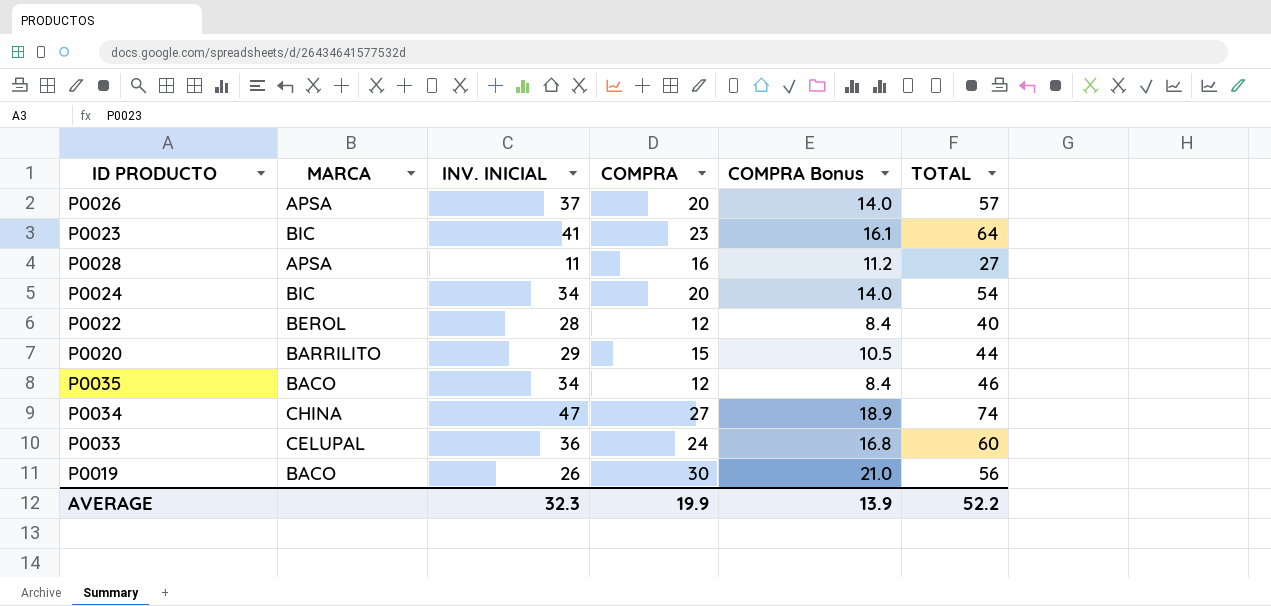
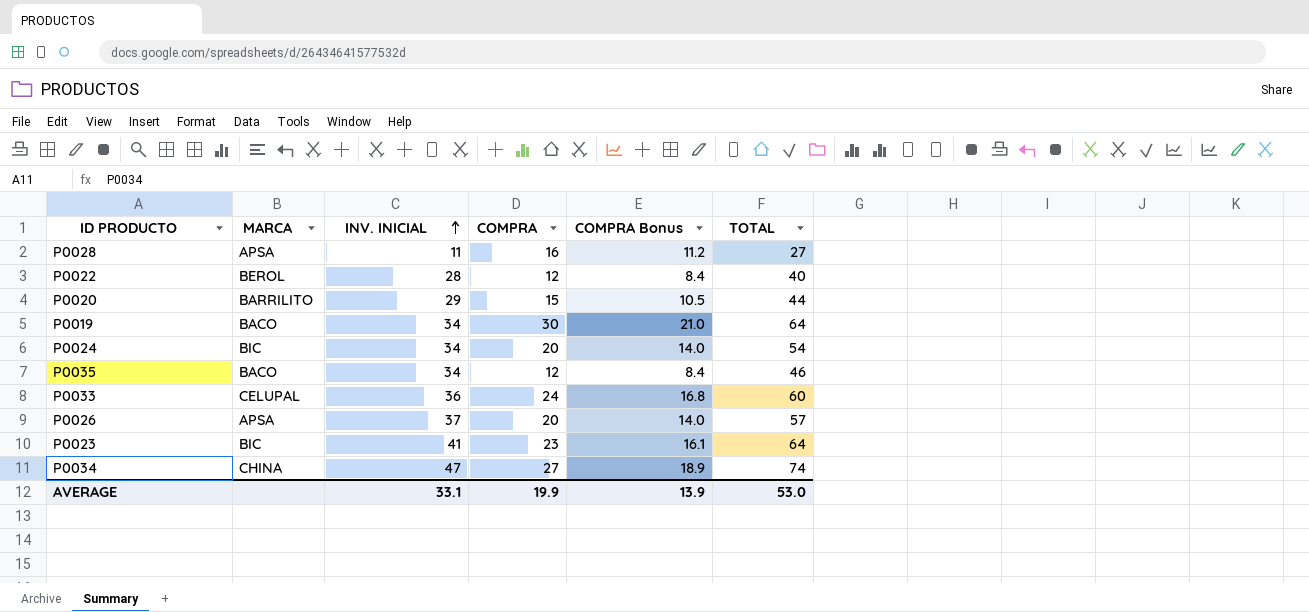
row order: none -> INV. INICIAL ascending
P0019 | INV. INICIAL: 26 -> 34
P0019 | TOTAL: 56 -> 64
AVERAGE | INV. INICIAL: 32.3 -> 33.1
AVERAGE | TOTAL: 52.2 -> 53.0

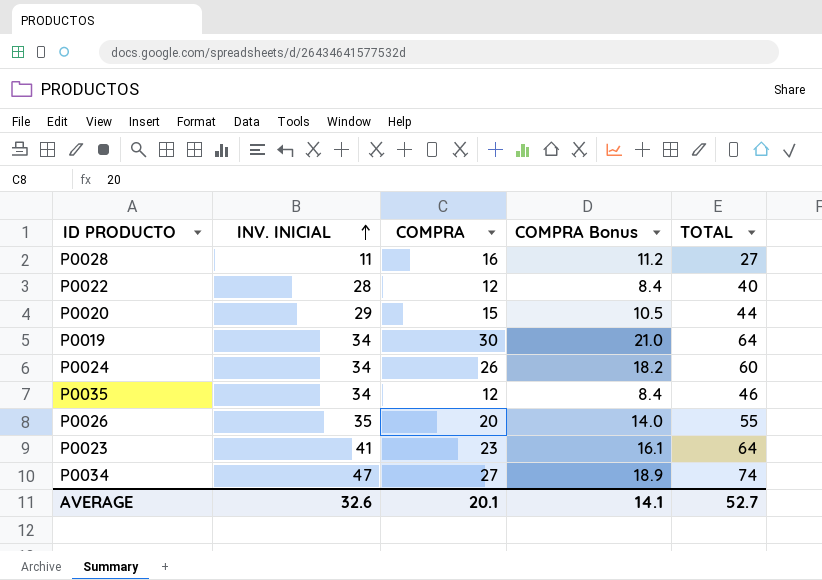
column MARCA | position: 2 -> none
row P0033: CELUPAL | 36 | 24 | 16.8 | 60 -> none
P0024 | COMPRA: 20 -> 26
P0024 | COMPRA Bonus: 14.0 -> 18.2
P0024 | TOTAL: 54 -> 60
P0026 | INV. INICIAL: 37 -> 35
P0026 | TOTAL: 57 -> 55
AVERAGE | INV. INICIAL: 33.1 -> 32.6
AVERAGE | COMPRA: 19.9 -> 20.1
AVERAGE | COMPRA Bonus: 13.9 -> 14.1
AVERAGE | TOTAL: 53.0 -> 52.7

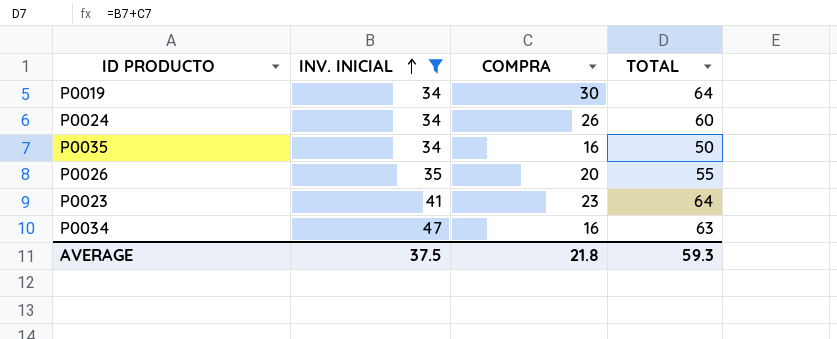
filter: none -> INV. INICIAL >= 34
column COMPRA Bonus | formula: [COMPRA] * 0.7 -> none
P0035 | COMPRA: 12 -> 16
P0035 | TOTAL: 46 -> 50
P0034 | COMPRA: 27 -> 16
P0034 | TOTAL: 74 -> 63
AVERAGE | INV. INICIAL: 32.6 -> 37.5
AVERAGE | COMPRA: 20.1 -> 21.8
AVERAGE | TOTAL: 52.7 -> 59.3

